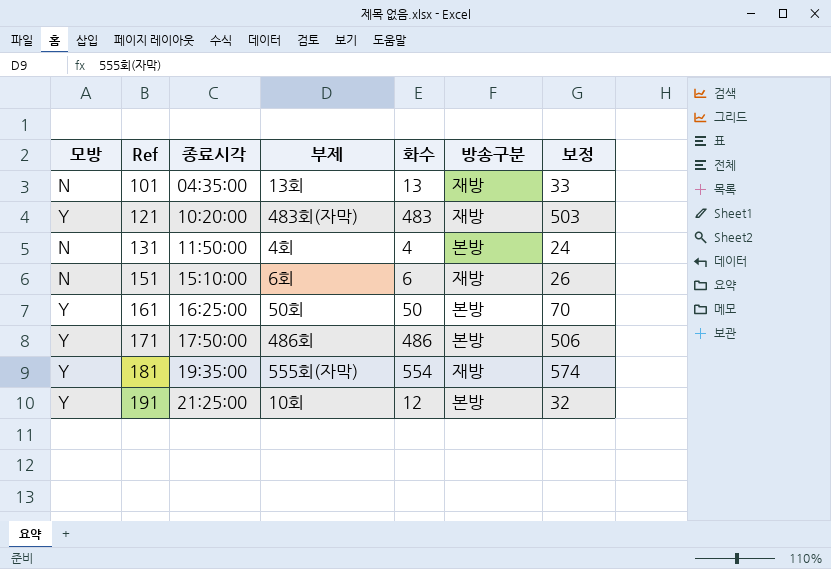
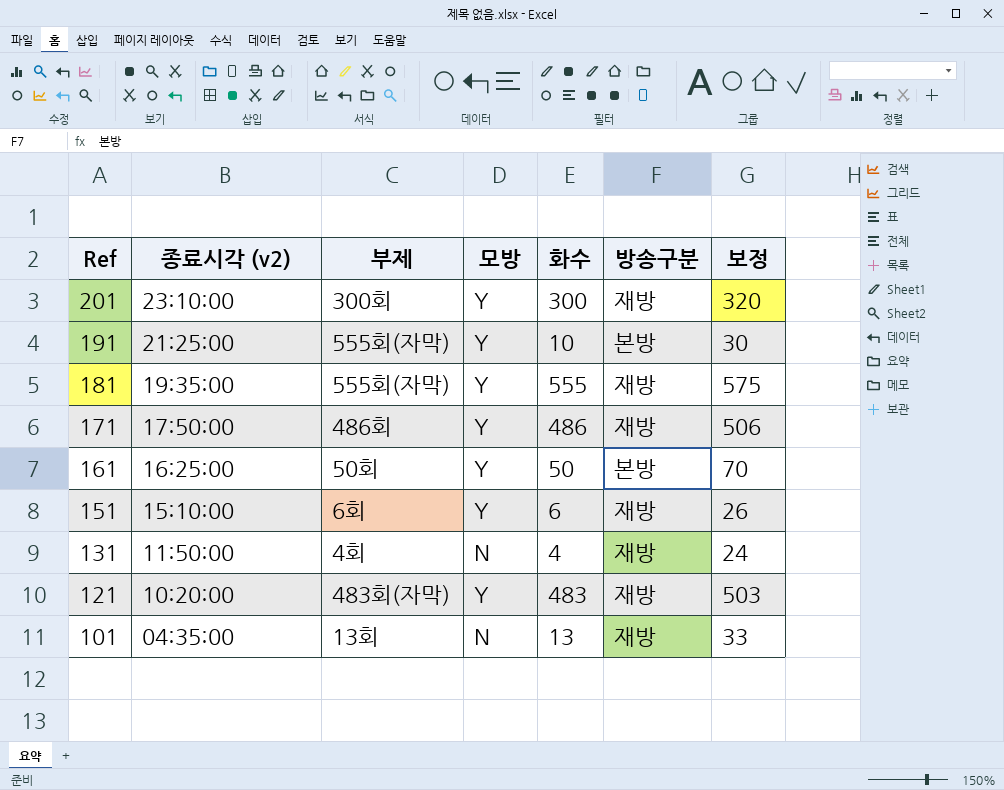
row order: Ref ascending -> Ref descending
column name: 종료시각 -> 종료시각 (v2)
column 모방 | position: 1 -> 4
row 201: none -> 23:10:00 | 300회 | Y | 300 | 재방 | 320
191 | 부제: 10회 -> 555회(자막)
191 | 화수: 12 -> 10
191 | 보정: 32 -> 30
181 | 화수: 554 -> 555
181 | 보정: 574 -> 575
171 | 방송구분: 본방 -> 재방
151 | 모방: N -> Y
131 | 방송구분: 본방 -> 재방

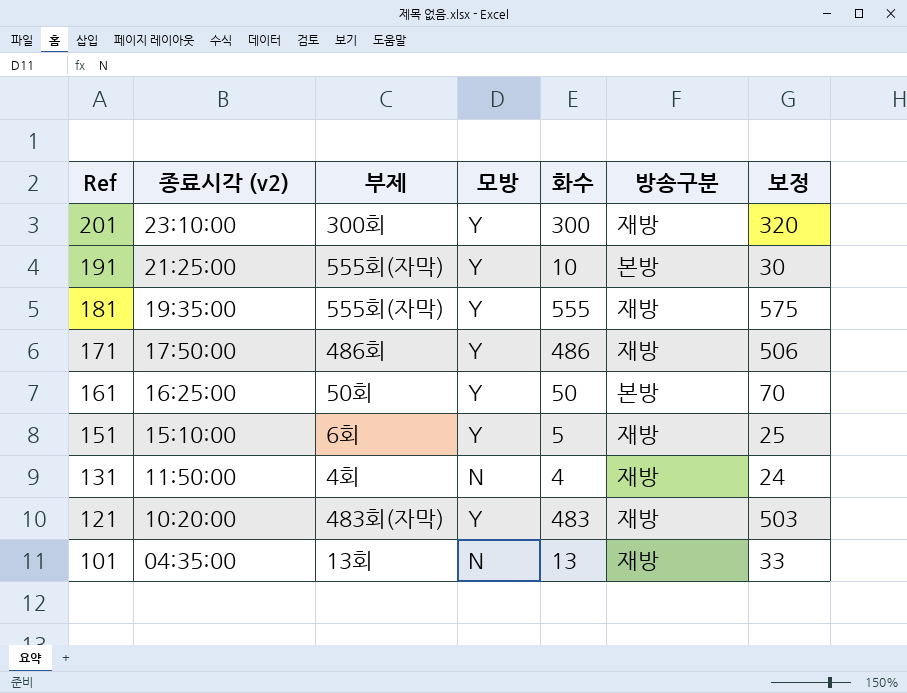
151 | 화수: 6 -> 5
151 | 보정: 26 -> 25

